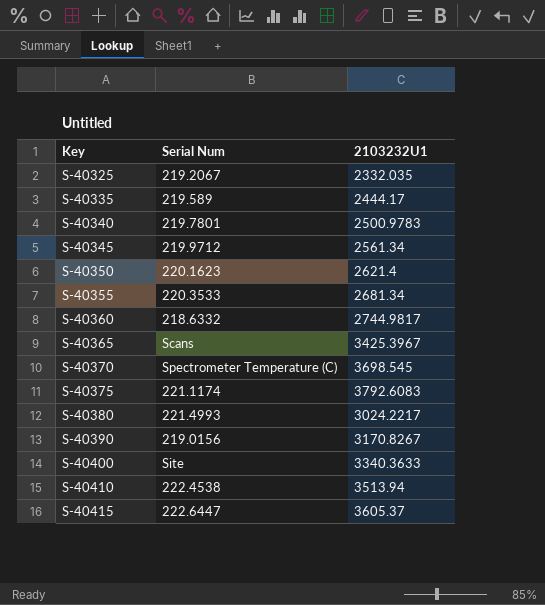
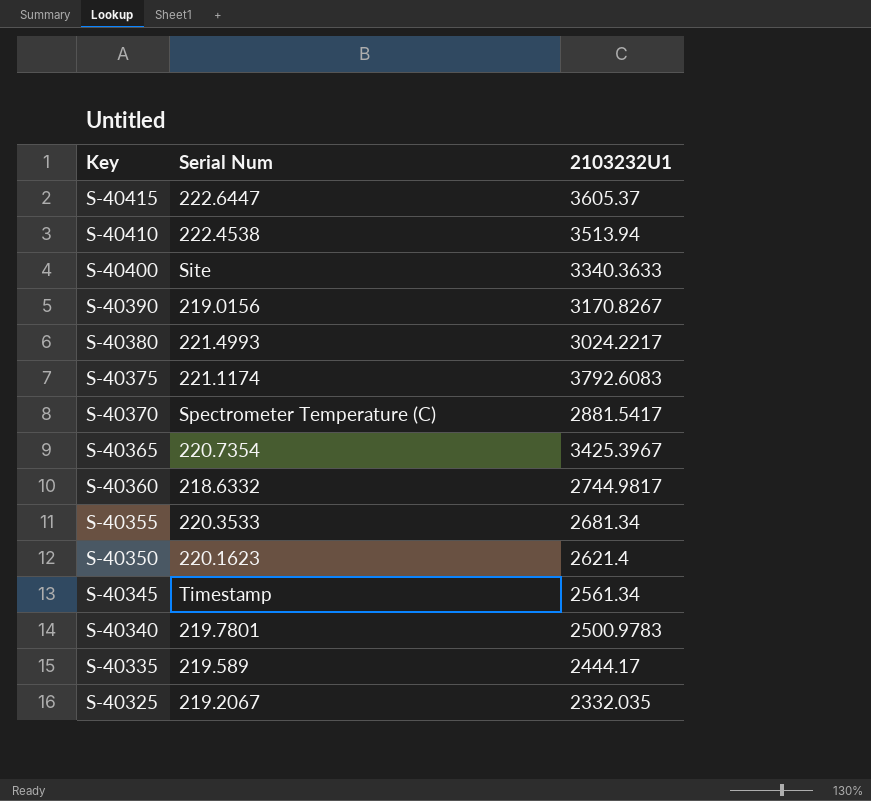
row order: Key ascending -> Key descending
S-40370 | 2103232U1: 3698.545 -> 2881.5417
S-40365 | Serial Num: Scans -> 220.7354
S-40345 | Serial Num: 219.9712 -> Timestamp

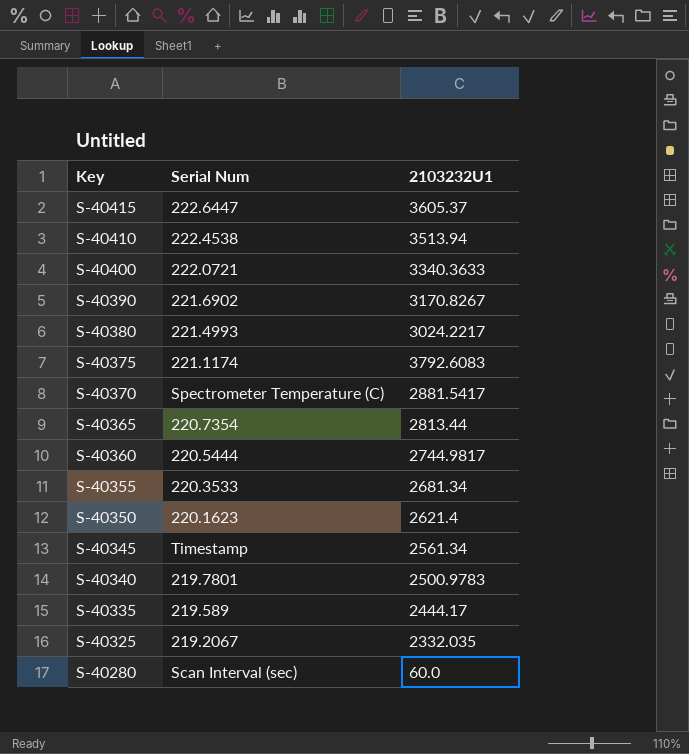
S-40400 | Serial Num: Site -> 222.0721
S-40390 | Serial Num: 219.0156 -> 221.6902
S-40365 | 2103232U1: 3425.3967 -> 2813.44
S-40360 | Serial Num: 218.6332 -> 220.5444
row S-40280: none -> Scan Interval (sec) | 60.0

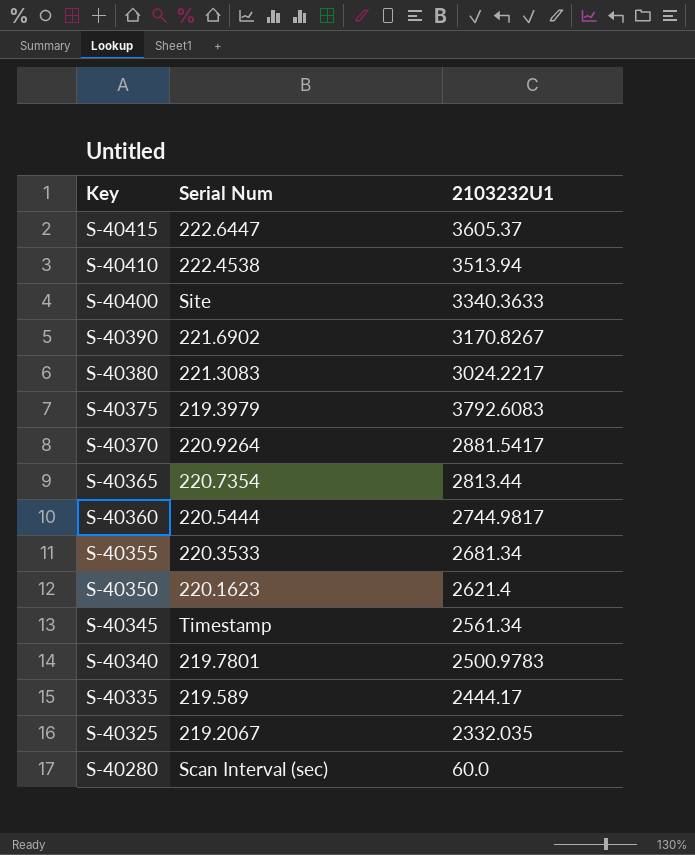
S-40400 | Serial Num: 222.0721 -> Site
S-40380 | Serial Num: 221.4993 -> 221.3083
S-40375 | Serial Num: 221.1174 -> 219.3979
S-40370 | Serial Num: Spectrometer Temperature (C) -> 220.9264

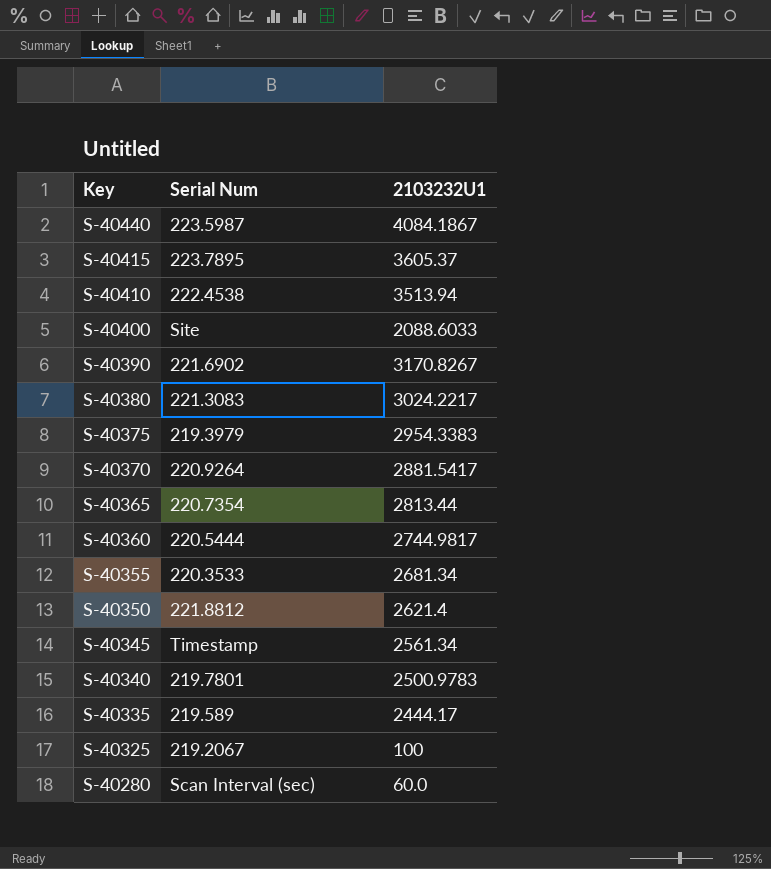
row S-40440: none -> 223.5987 | 4084.1867
S-40415 | Serial Num: 222.6447 -> 223.7895
S-40400 | 2103232U1: 3340.3633 -> 2088.6033
S-40375 | 2103232U1: 3792.6083 -> 2954.3383
S-40350 | Serial Num: 220.1623 -> 221.8812
S-40325 | 2103232U1: 2332.035 -> 100

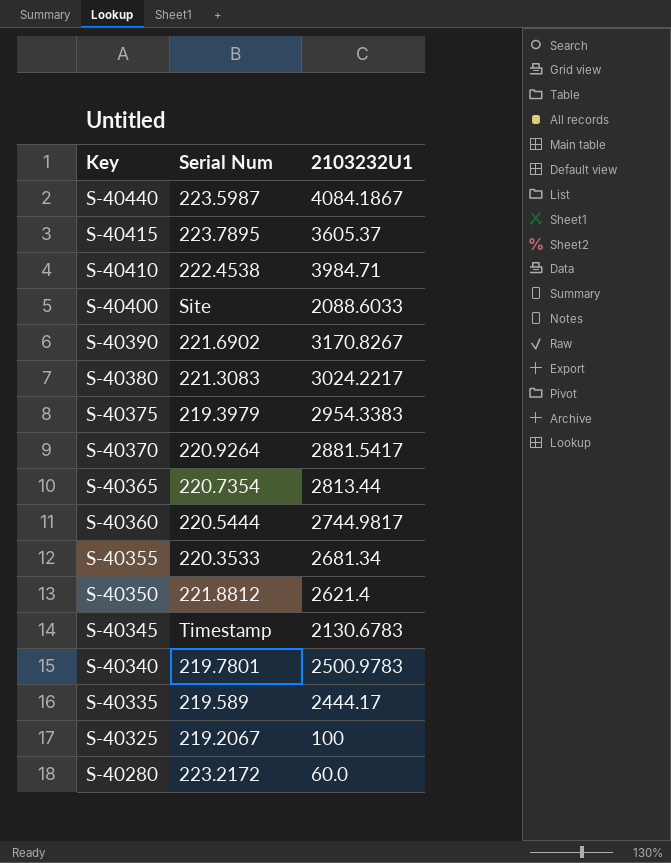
S-40410 | 2103232U1: 3513.94 -> 3984.71
S-40345 | 2103232U1: 2561.34 -> 2130.6783
S-40280 | Serial Num: Scan Interval (sec) -> 223.2172

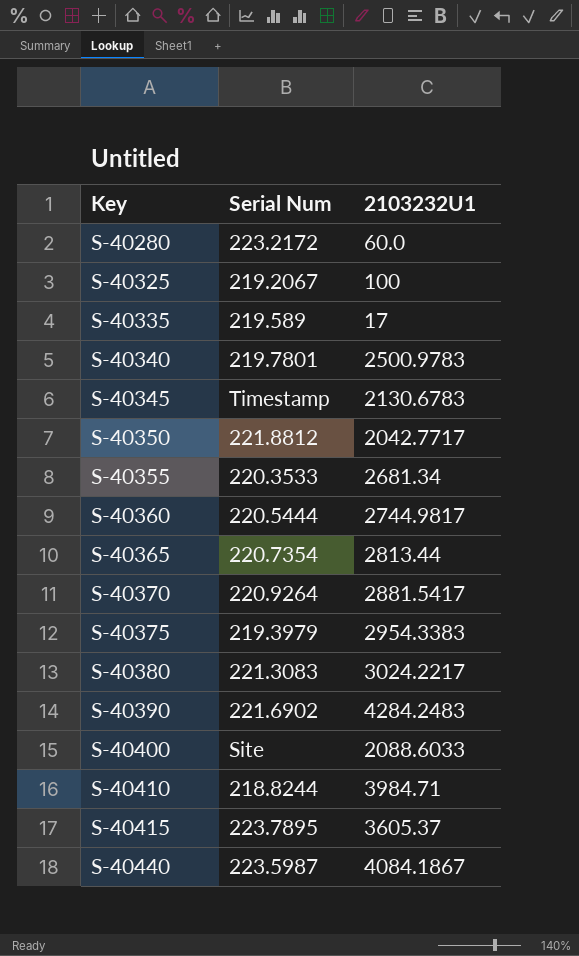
row order: Key descending -> Key ascending
S-40335 | 2103232U1: 2444.17 -> 17
S-40350 | 2103232U1: 2621.4 -> 2042.7717
S-40390 | 2103232U1: 3170.8267 -> 4284.2483
S-40410 | Serial Num: 222.4538 -> 218.8244

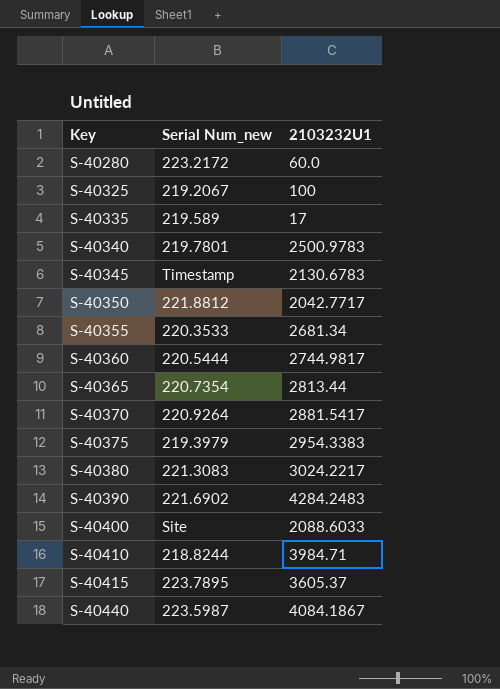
column name: Serial Num -> Serial Num_new

